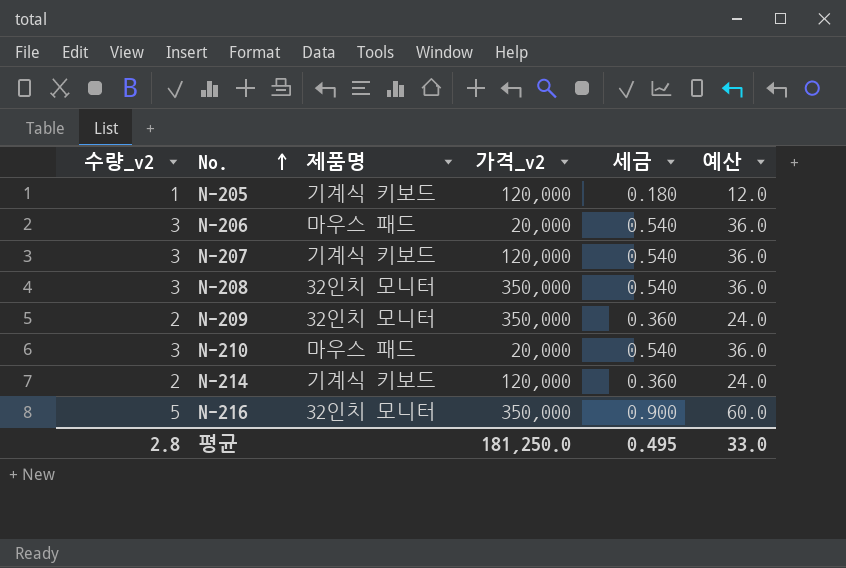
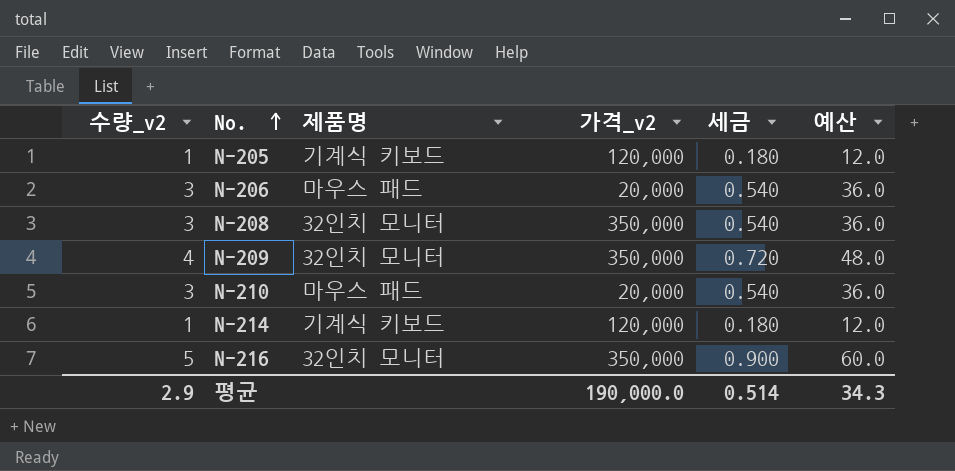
row N-207: 3 | 기계식 키보드 | 120,000 | 0.540 | 36.0 -> none
N-209 | 수량_v2: 2 -> 4
N-209 | 세금: 0.360 -> 0.720
N-209 | 예산: 24.0 -> 48.0
N-214 | 수량_v2: 2 -> 1
N-214 | 세금: 0.360 -> 0.180
N-214 | 예산: 24.0 -> 12.0
평균 | 수량_v2: 2.8 -> 2.9
평균 | 가격_v2: 181,250.0 -> 190,000.0
평균 | 세금: 0.495 -> 0.514
평균 | 예산: 33.0 -> 34.3

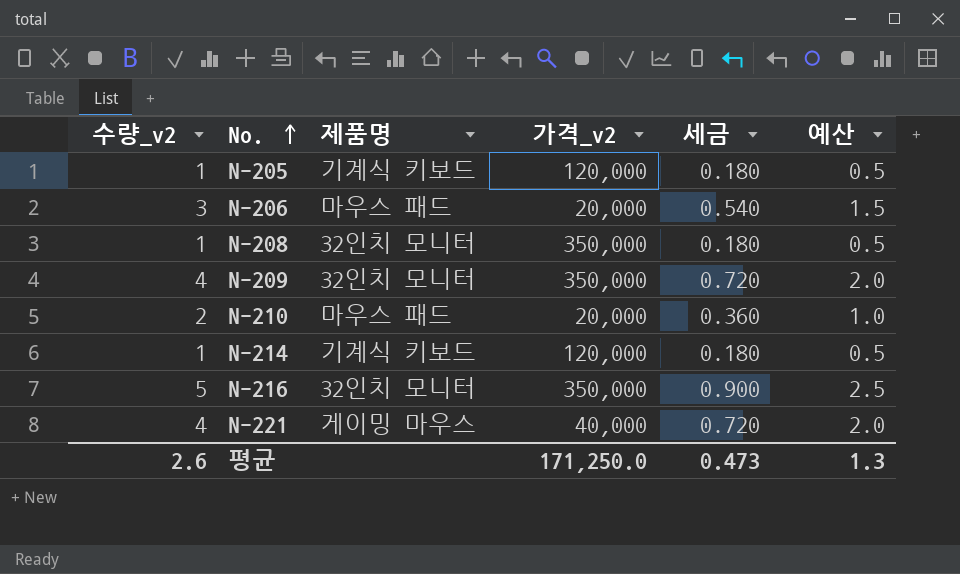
column 예산 | formula: [수량_v2] * 12 -> [수량_v2] * 0.5
N-208 | 수량_v2: 3 -> 1
N-208 | 세금: 0.540 -> 0.180
N-210 | 수량_v2: 3 -> 2
N-210 | 세금: 0.540 -> 0.360
row N-221: none -> 4 | 게이밍 마우스 | 40,000 | 0.720 | 2.0
평균 | 수량_v2: 2.9 -> 2.6
평균 | 가격_v2: 190,000.0 -> 171,250.0
평균 | 세금: 0.514 -> 0.473
평균 | 예산: 34.3 -> 1.3

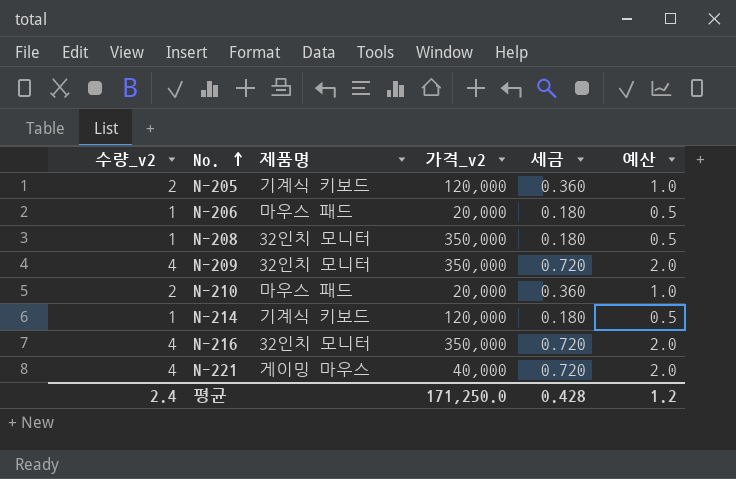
N-205 | 수량_v2: 1 -> 2
N-205 | 세금: 0.180 -> 0.360
N-205 | 예산: 0.5 -> 1.0
N-206 | 수량_v2: 3 -> 1
N-206 | 세금: 0.540 -> 0.180
N-206 | 예산: 1.5 -> 0.5
N-216 | 수량_v2: 5 -> 4
N-216 | 세금: 0.900 -> 0.720
N-216 | 예산: 2.5 -> 2.0
평균 | 수량_v2: 2.6 -> 2.4
평균 | 세금: 0.473 -> 0.428
평균 | 예산: 1.3 -> 1.2

